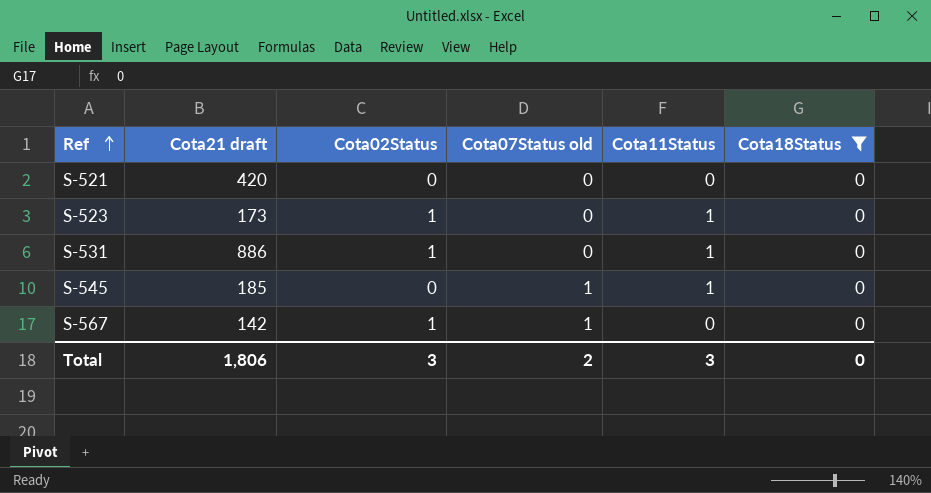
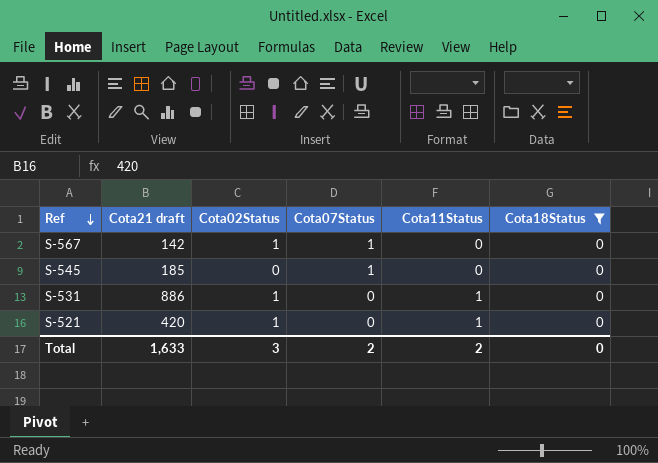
row order: Ref ascending -> Ref descending
column name: Cota07Status old -> Cota07Status
row S-523: 173 | 1 | 0 | 1 | 0 -> none
S-545 | Cota11Status: 1 -> 0
S-521 | Cota02Status: 0 -> 1
S-521 | Cota11Status: 0 -> 1
Total | Cota21 draft: 1,806 -> 1,633
Total | Cota11Status: 3 -> 2

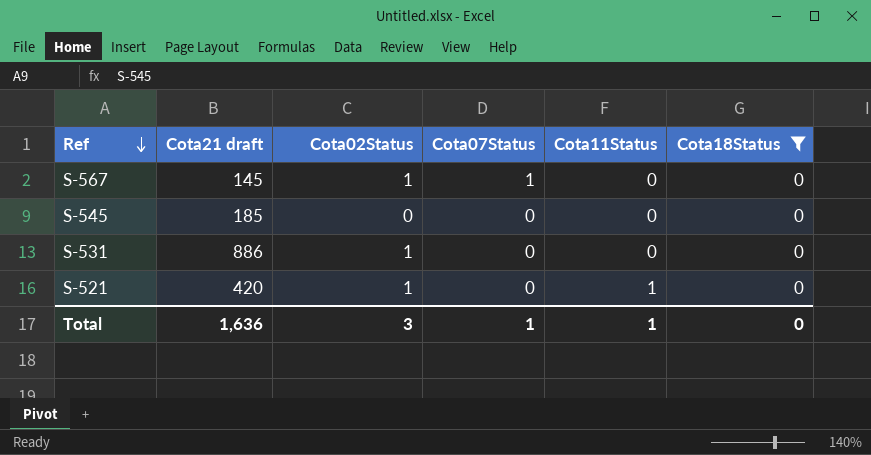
S-567 | Cota21 draft: 142 -> 145
S-545 | Cota07Status: 1 -> 0
S-531 | Cota11Status: 1 -> 0
Total | Cota21 draft: 1,633 -> 1,636
Total | Cota07Status: 2 -> 1
Total | Cota11Status: 2 -> 1

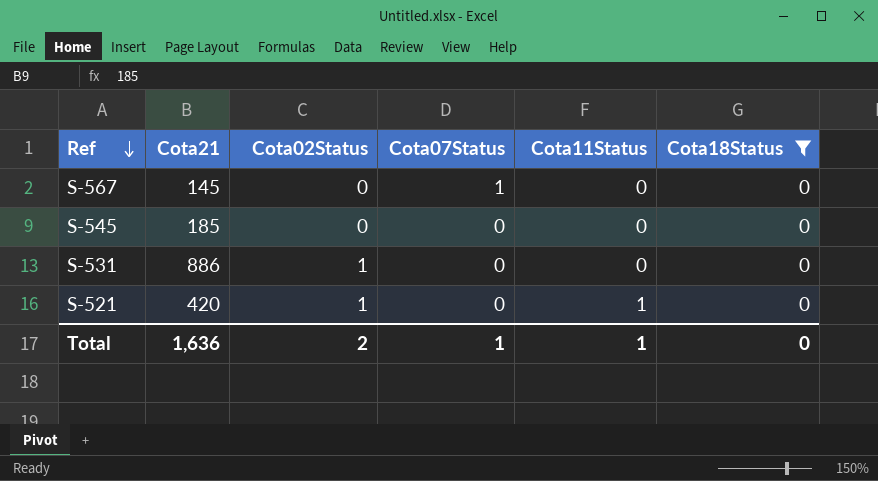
column name: Cota21 draft -> Cota21
S-567 | Cota02Status: 1 -> 0
Total | Cota02Status: 3 -> 2

